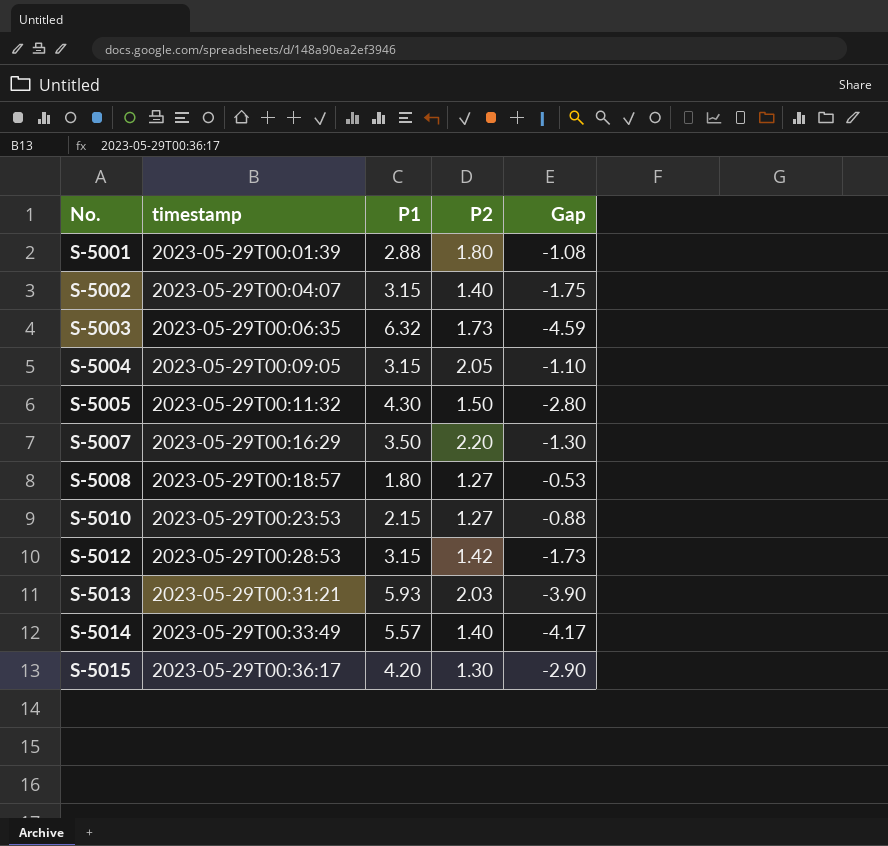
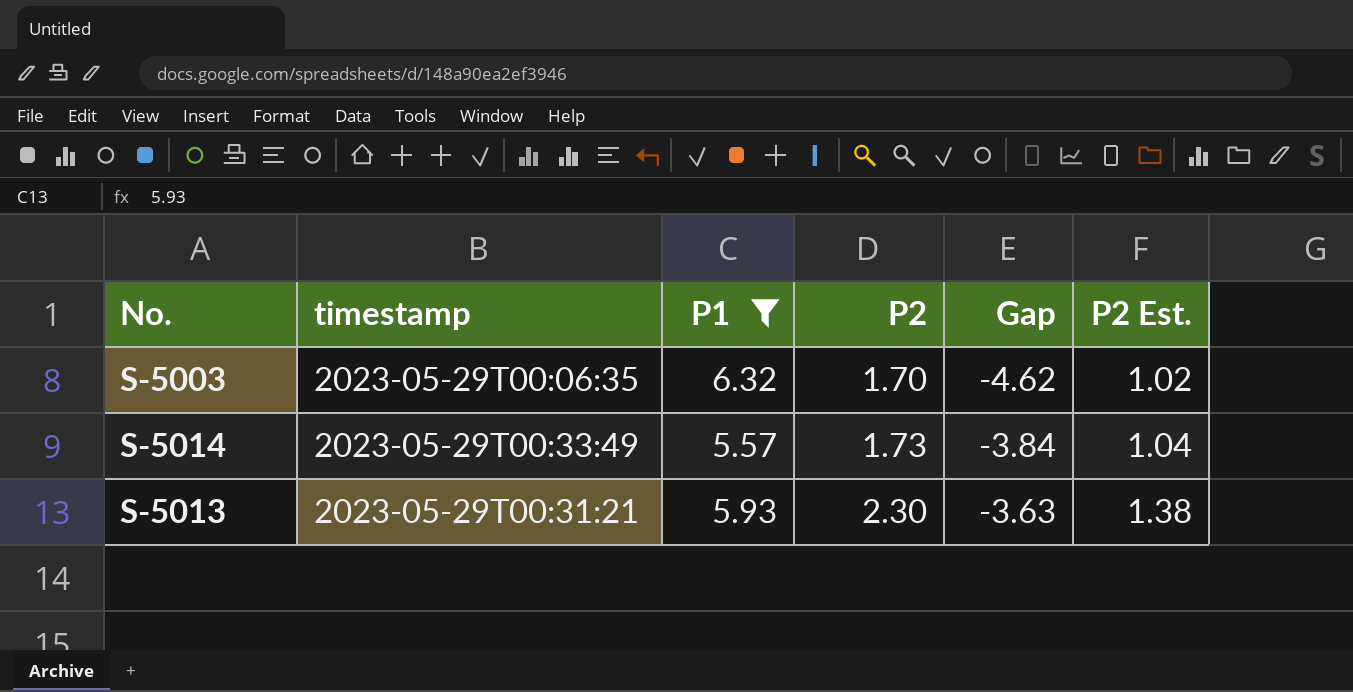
filter: none -> P1 >= 5.57
row order: No. ascending -> P2 ascending
column P2 Est. | formula: none -> [P2] * 0.6
S-5003 | P2: 1.73 -> 1.70
S-5003 | Gap: -4.59 -> -4.62
S-5014 | P2: 1.40 -> 1.73
S-5014 | Gap: -4.17 -> -3.84
S-5013 | P2: 2.03 -> 2.30
S-5013 | Gap: -3.90 -> -3.63

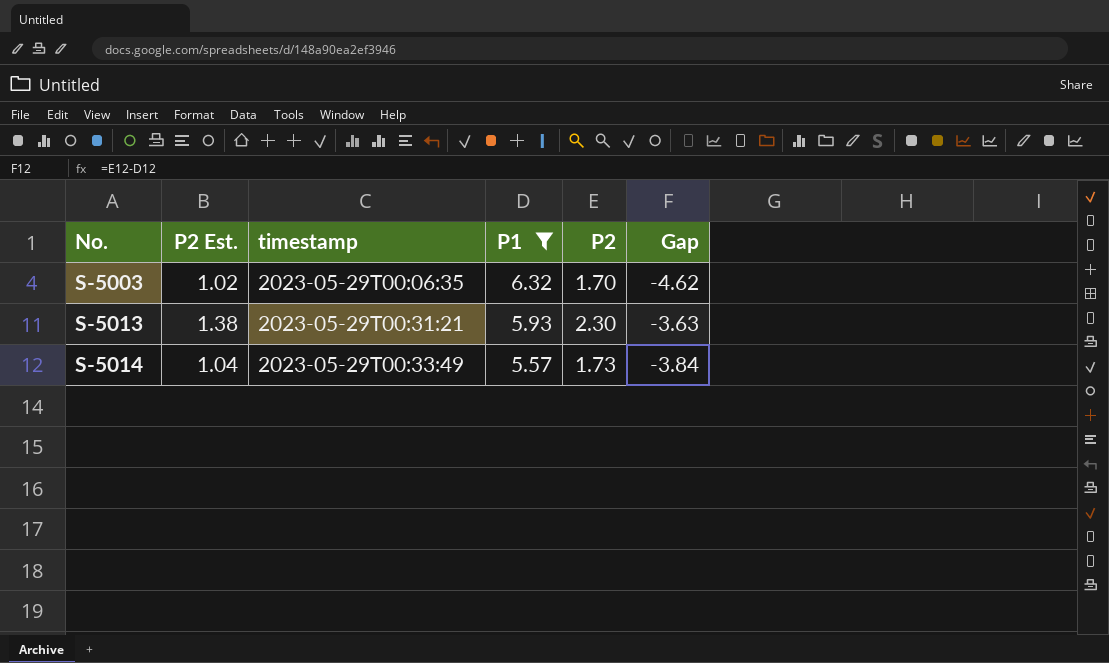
row order: P2 ascending -> No. ascending
column P2 Est. | position: 6 -> 2

